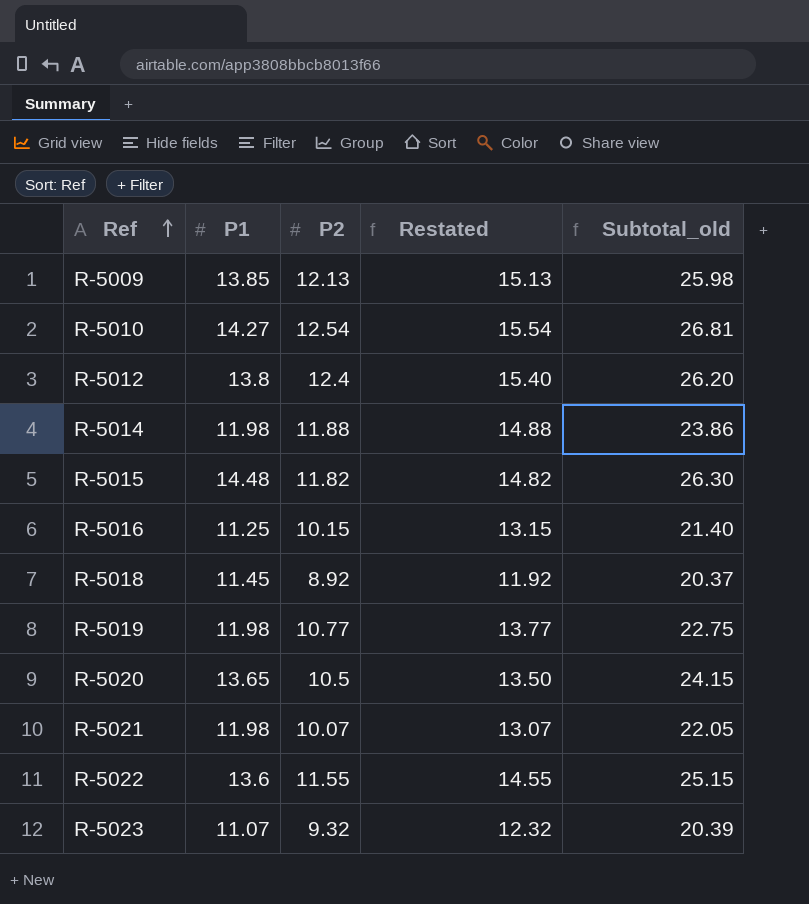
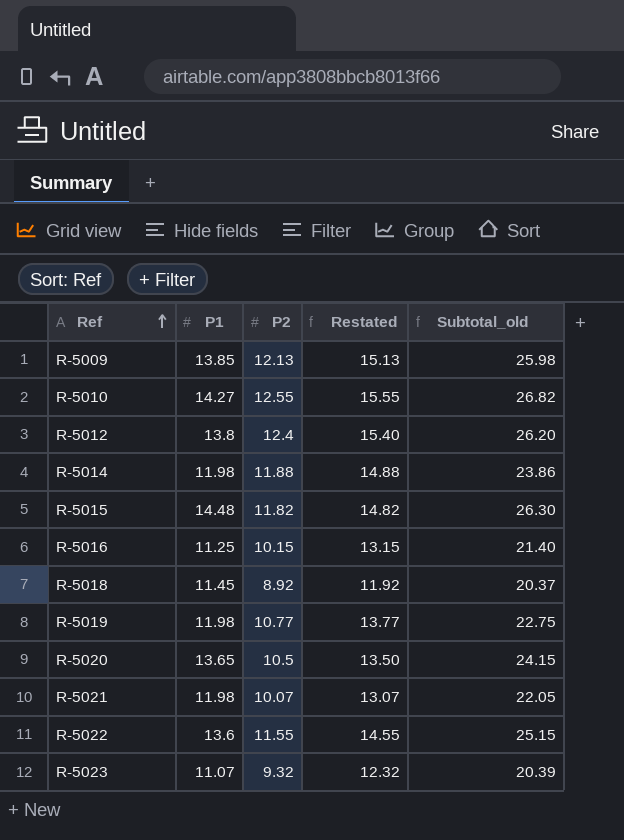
R-5010 | P2: 12.54 -> 12.55
R-5010 | Restated: 15.54 -> 15.55
R-5010 | Subtotal_old: 26.81 -> 26.82

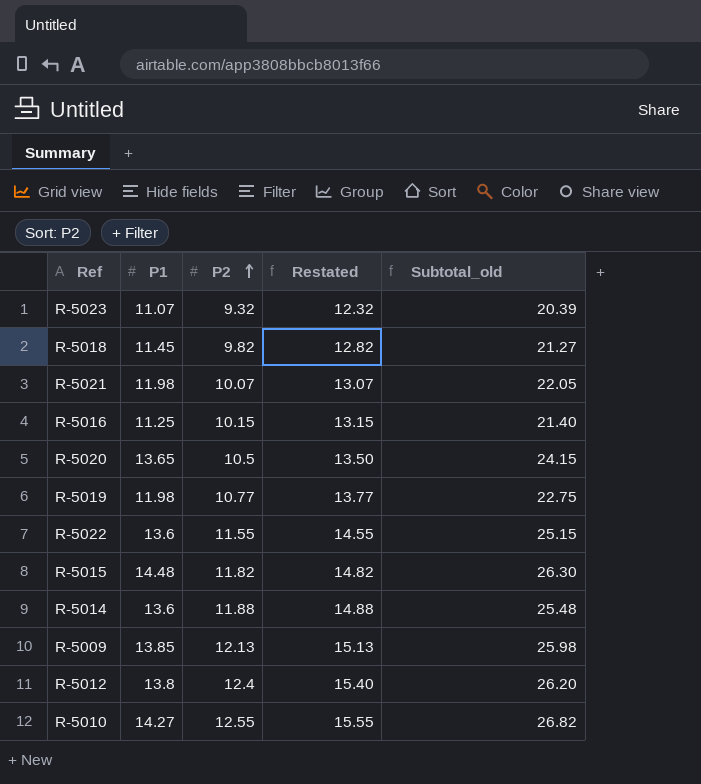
row order: Ref ascending -> P2 ascending
R-5018 | P2: 8.92 -> 9.82
R-5018 | Restated: 11.92 -> 12.82
R-5018 | Subtotal_old: 20.37 -> 21.27
R-5014 | P1: 11.98 -> 13.6
R-5014 | Subtotal_old: 23.86 -> 25.48

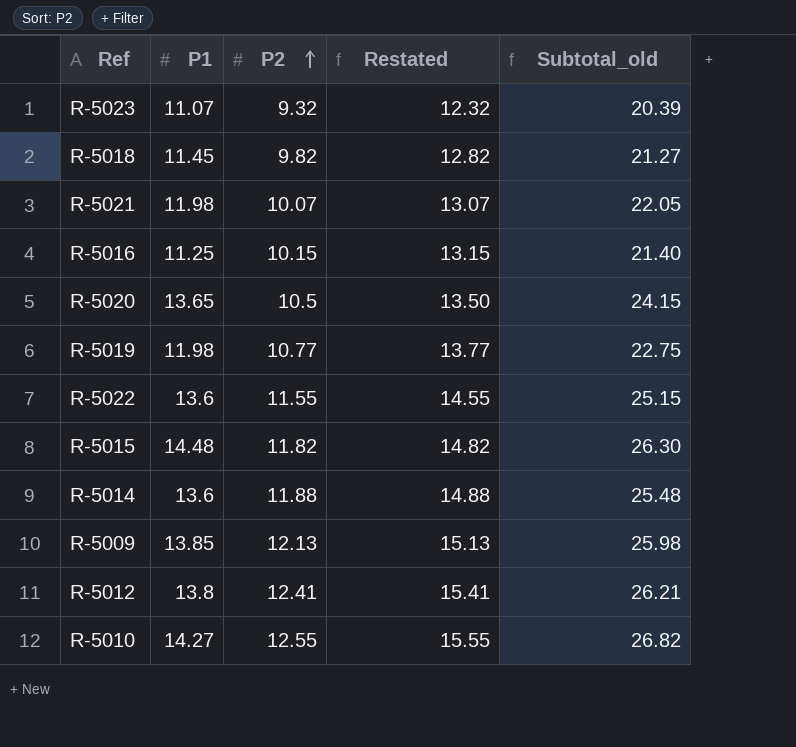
R-5012 | P2: 12.4 -> 12.41
R-5012 | Restated: 15.40 -> 15.41
R-5012 | Subtotal_old: 26.20 -> 26.21

